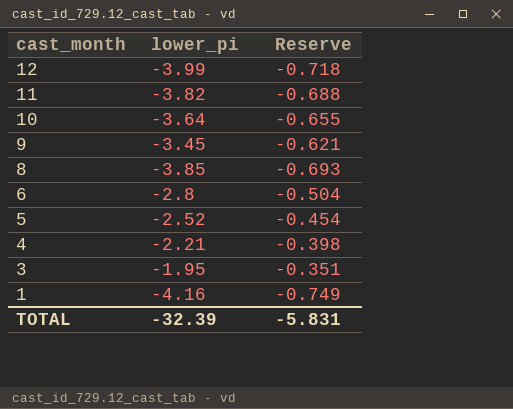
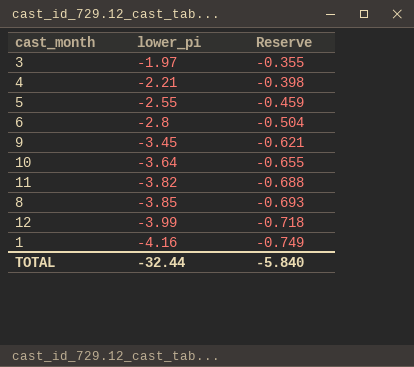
row order: cast_month descending -> lower_pi descending
3 | lower_pi: -1.95 -> -1.97
3 | Reserve: -0.351 -> -0.355
5 | lower_pi: -2.52 -> -2.55
5 | Reserve: -0.454 -> -0.459
TOTAL | lower_pi: -32.39 -> -32.44
TOTAL | Reserve: -5.831 -> -5.840

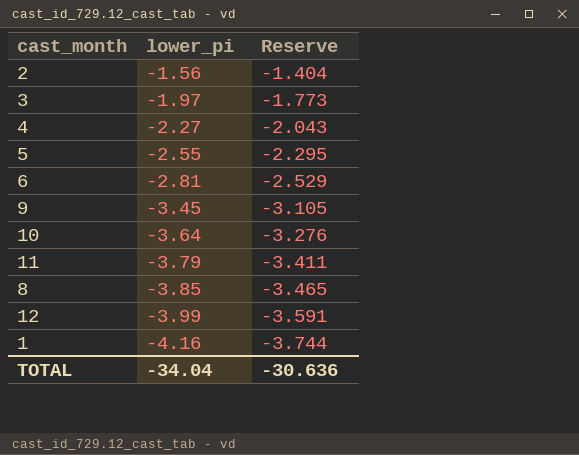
column Reserve | formula: [lower_pi] * 0.18 -> [lower_pi] * 0.9
row 2: none -> -1.56 | -1.404
4 | lower_pi: -2.21 -> -2.27
6 | lower_pi: -2.8 -> -2.81
11 | lower_pi: -3.82 -> -3.79
TOTAL | lower_pi: -32.44 -> -34.04
TOTAL | Reserve: -5.840 -> -30.636

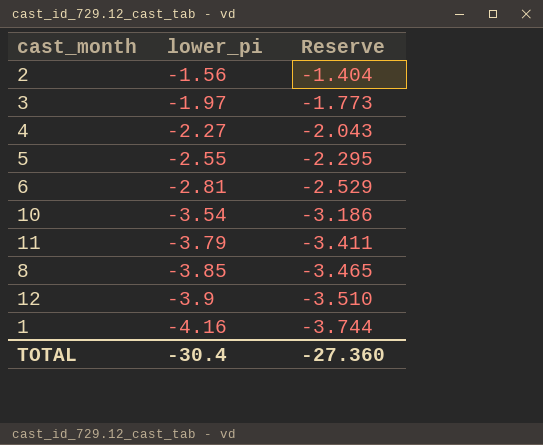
row 9: -3.45 | -3.105 -> none
10 | lower_pi: -3.64 -> -3.54
10 | Reserve: -3.276 -> -3.186
12 | lower_pi: -3.99 -> -3.9
12 | Reserve: -3.591 -> -3.510
TOTAL | lower_pi: -34.04 -> -30.4
TOTAL | Reserve: -30.636 -> -27.360

